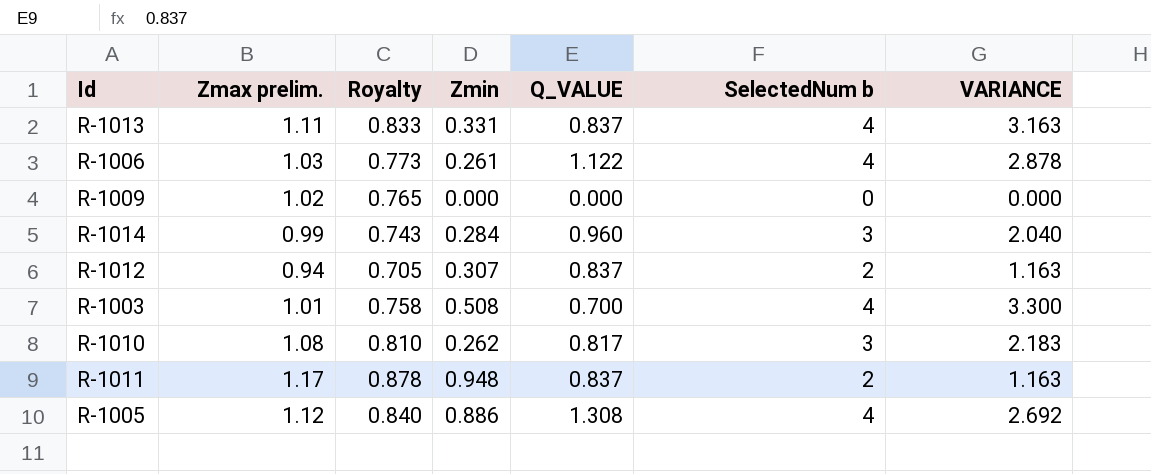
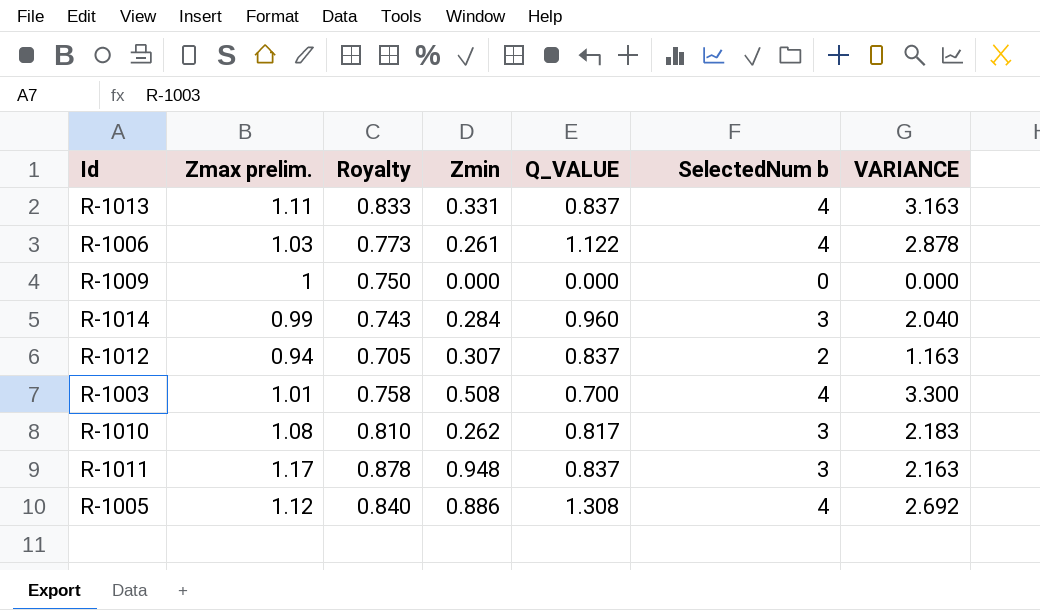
R-1009 | Zmax prelim.: 1.02 -> 1
R-1009 | Royalty: 0.765 -> 0.750
R-1011 | SelectedNum b: 2 -> 3
R-1011 | VARIANCE: 1.163 -> 2.163

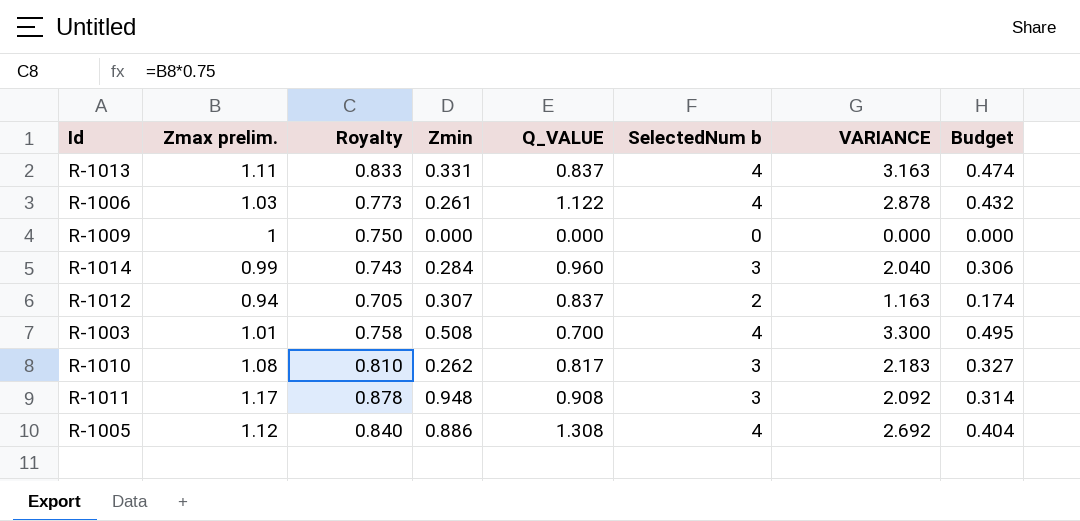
column Budget | formula: none -> [VARIANCE] * 0.15
R-1011 | Q_VALUE: 0.837 -> 0.908
R-1011 | VARIANCE: 2.163 -> 2.092

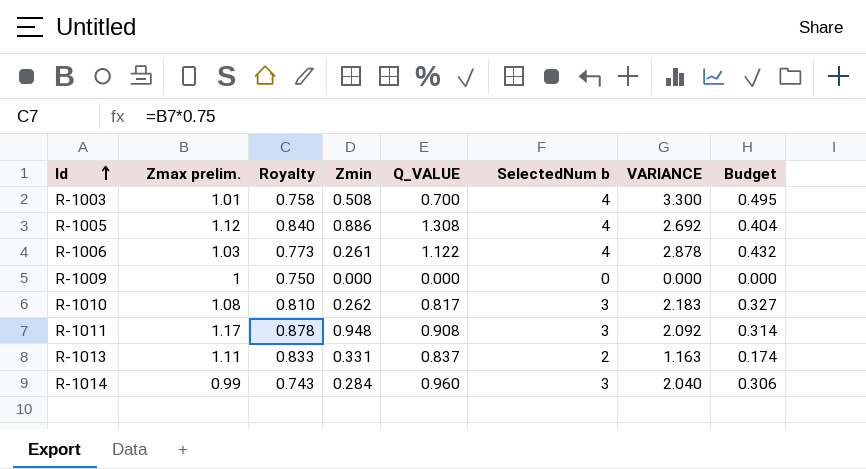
row order: none -> Id ascending
row R-1012: 0.94 | 0.705 | 0.307 | 0.837 | 2 | 1.163 | 0.174 -> none
R-1013 | SelectedNum b: 4 -> 2
R-1013 | VARIANCE: 3.163 -> 1.163
R-1013 | Budget: 0.474 -> 0.174

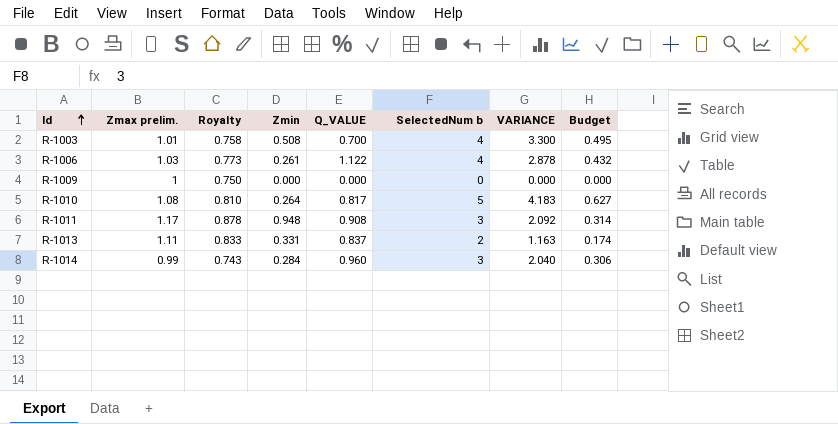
row R-1005: 1.12 | 0.840 | 0.886 | 1.308 | 4 | 2.692 | 0.404 -> none
R-1010 | Zmin: 0.262 -> 0.264
R-1010 | SelectedNum b: 3 -> 5
R-1010 | VARIANCE: 2.183 -> 4.183
R-1010 | Budget: 0.327 -> 0.627

